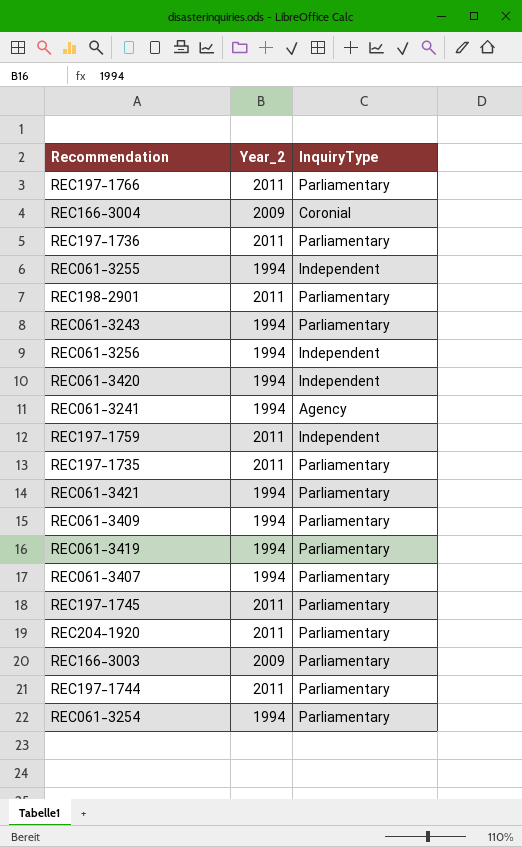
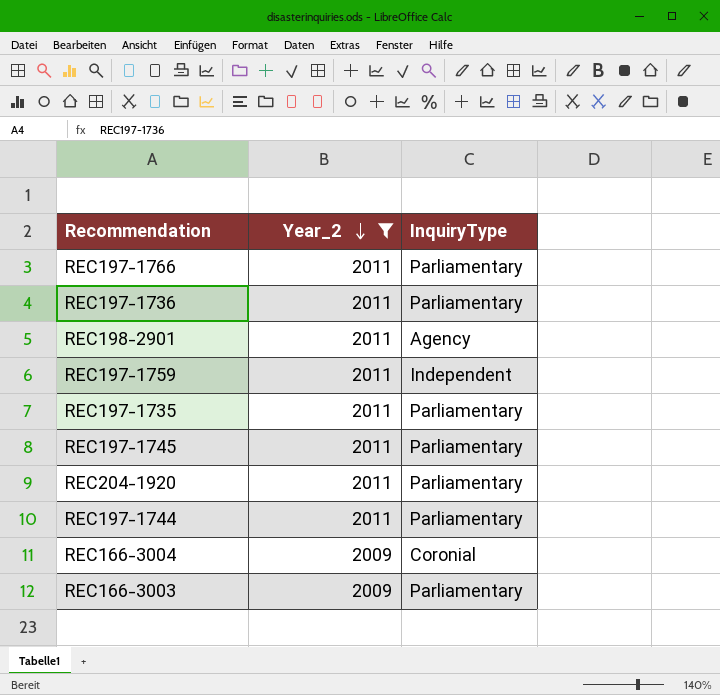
filter: none -> Year_2 != 1994
row order: none -> Year_2 descending
REC198-2901 | InquiryType: Parliamentary -> Agency

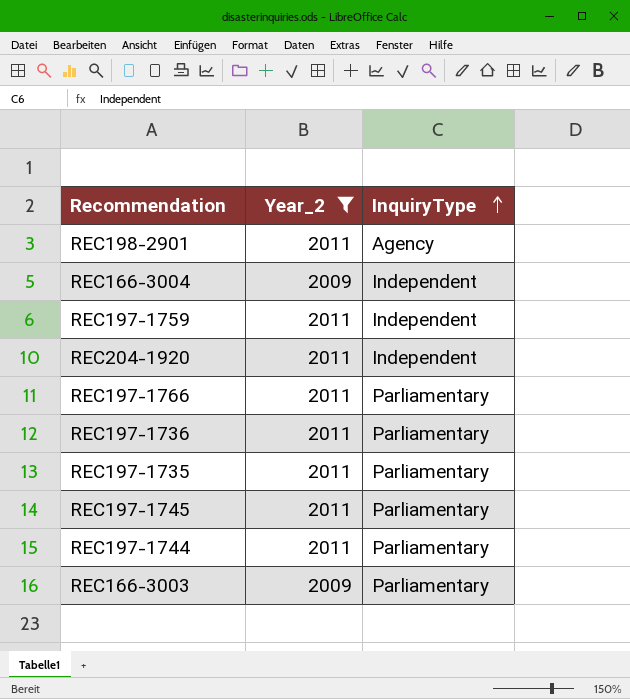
row order: Year_2 descending -> InquiryType ascending
REC166-3004 | InquiryType: Coronial -> Independent
REC204-1920 | InquiryType: Parliamentary -> Independent

